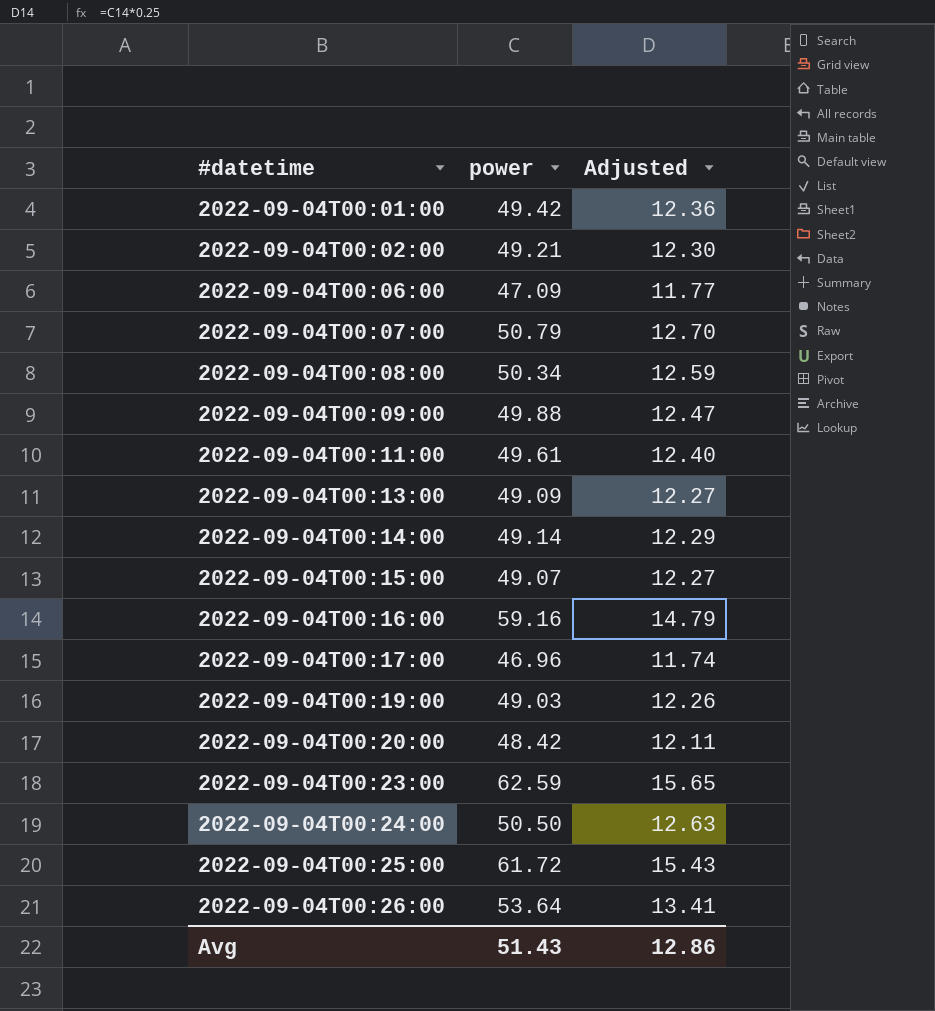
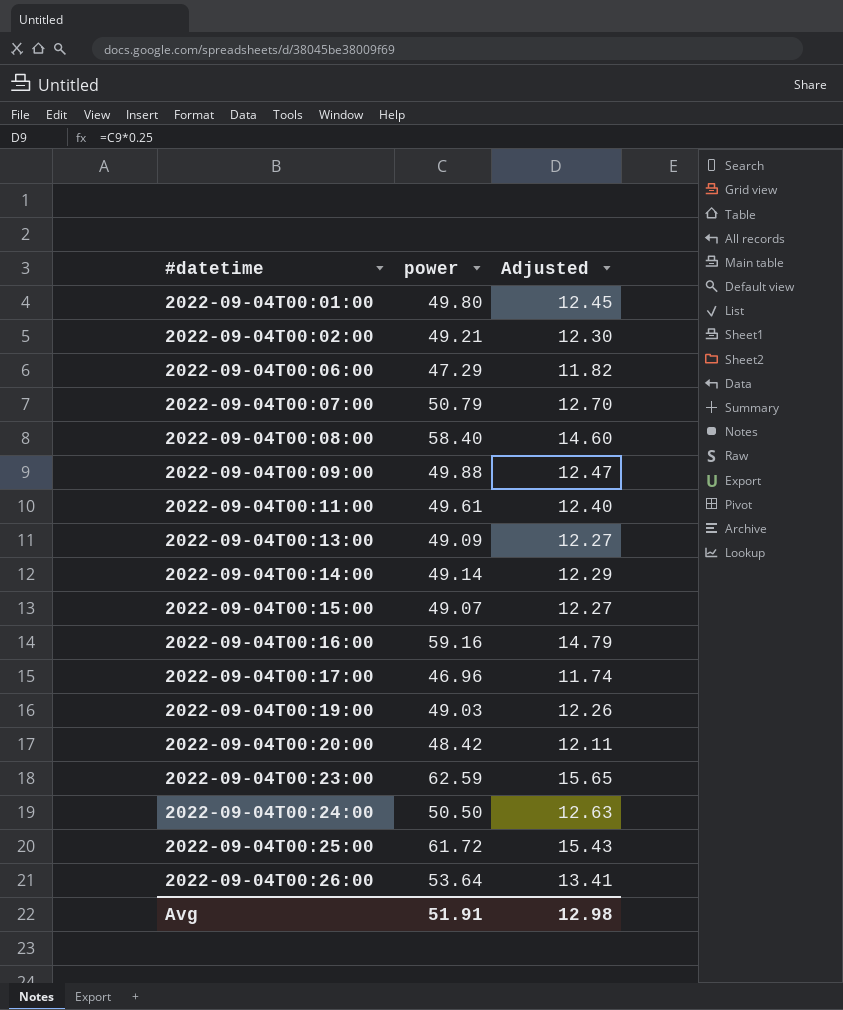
2022-09-04T00:01:00 | power: 49.42 -> 49.80
2022-09-04T00:01:00 | Adjusted: 12.36 -> 12.45
2022-09-04T00:06:00 | power: 47.09 -> 47.29
2022-09-04T00:06:00 | Adjusted: 11.77 -> 11.82
2022-09-04T00:08:00 | power: 50.34 -> 58.40
2022-09-04T00:08:00 | Adjusted: 12.59 -> 14.60
Avg | power: 51.43 -> 51.91
Avg | Adjusted: 12.86 -> 12.98

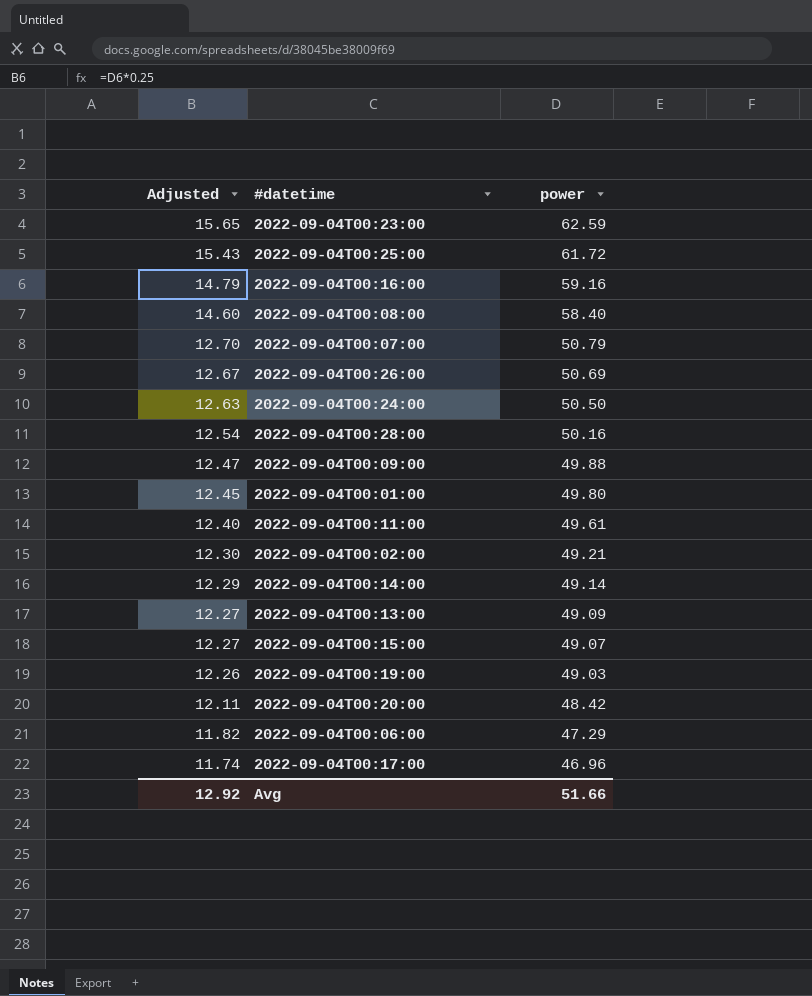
row order: #datetime ascending -> Adjusted descending
column Adjusted | position: 3 -> 1
2022-09-04T00:26:00 | Adjusted: 13.41 -> 12.67
2022-09-04T00:26:00 | power: 53.64 -> 50.69
row 2022-09-04T00:28:00: none -> 12.54 | 50.16
Avg | Adjusted: 12.98 -> 12.92
Avg | power: 51.91 -> 51.66

